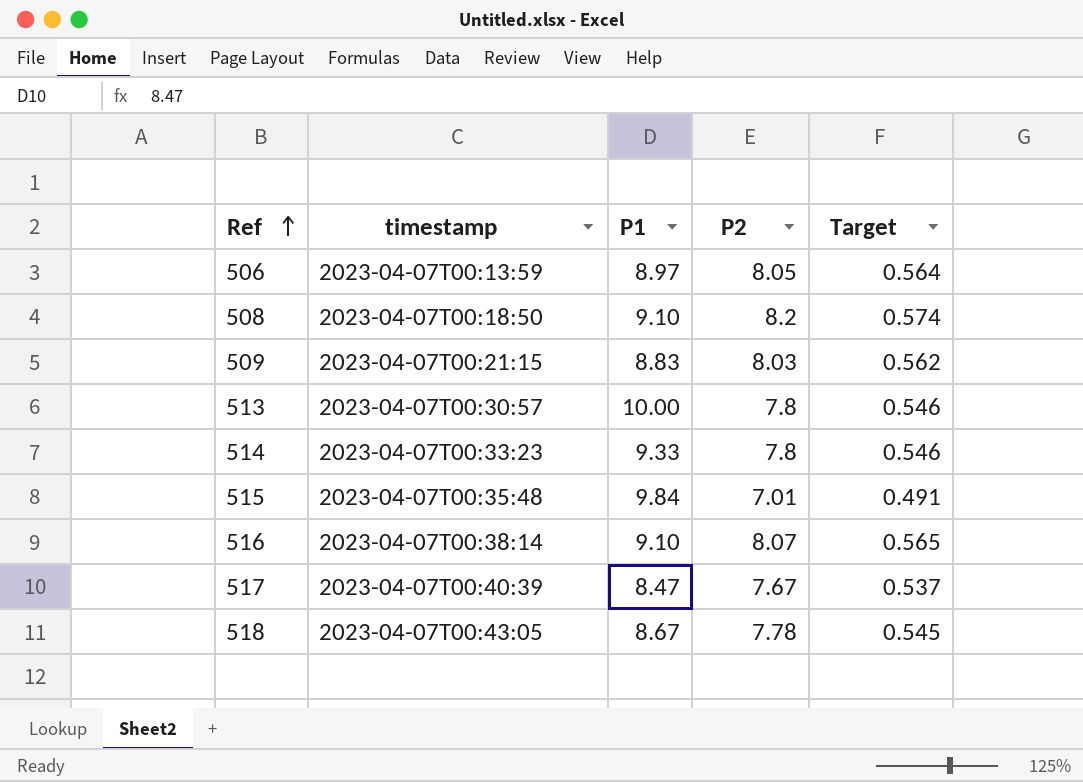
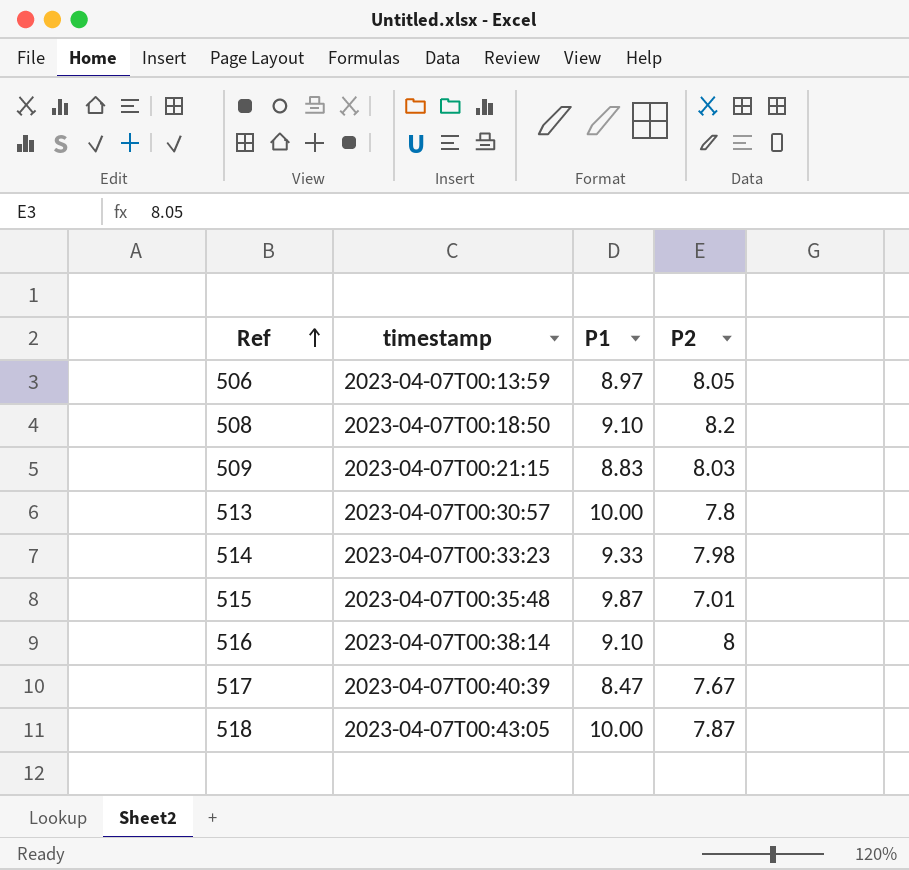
column Target | formula: [P2] * 0.07 -> none
514 | P2: 7.8 -> 7.98
515 | P1: 9.84 -> 9.87
516 | P2: 8.07 -> 8
518 | P1: 8.67 -> 10.00
518 | P2: 7.78 -> 7.87

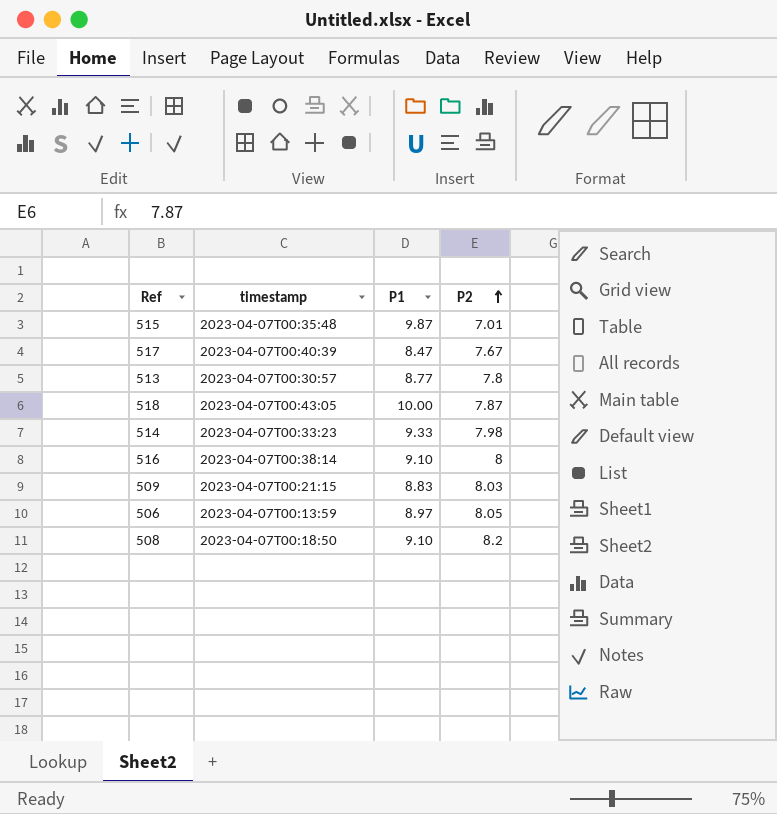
row order: Ref ascending -> P2 ascending
513 | P1: 10.00 -> 8.77

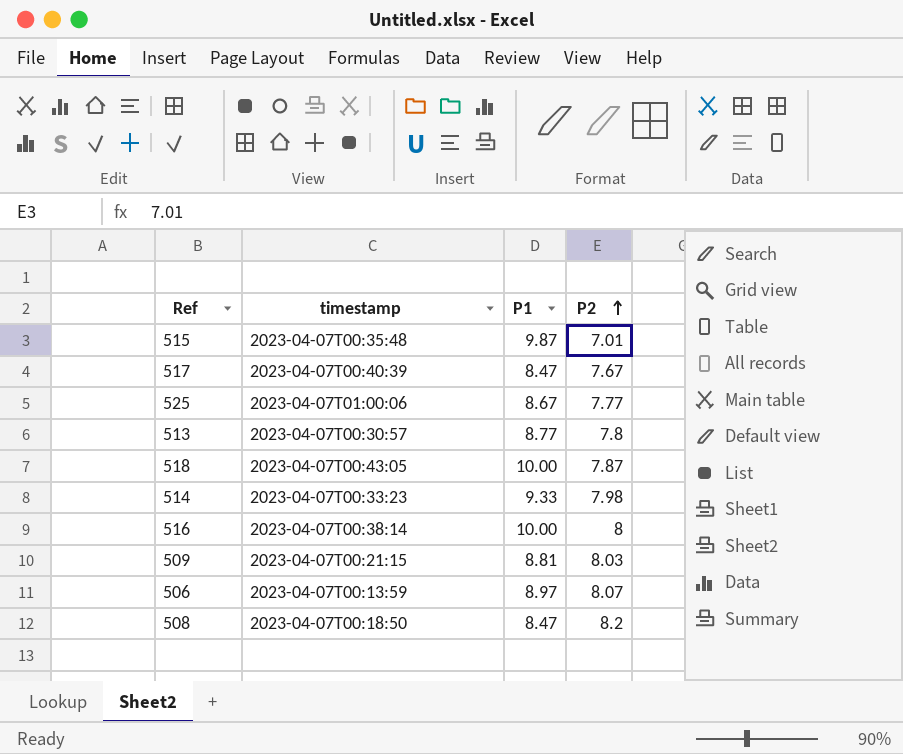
row 525: none -> 2023-04-07T01:00:06 | 8.67 | 7.77
516 | P1: 9.10 -> 10.00
509 | P1: 8.83 -> 8.81
506 | P2: 8.05 -> 8.07
508 | P1: 9.10 -> 8.47

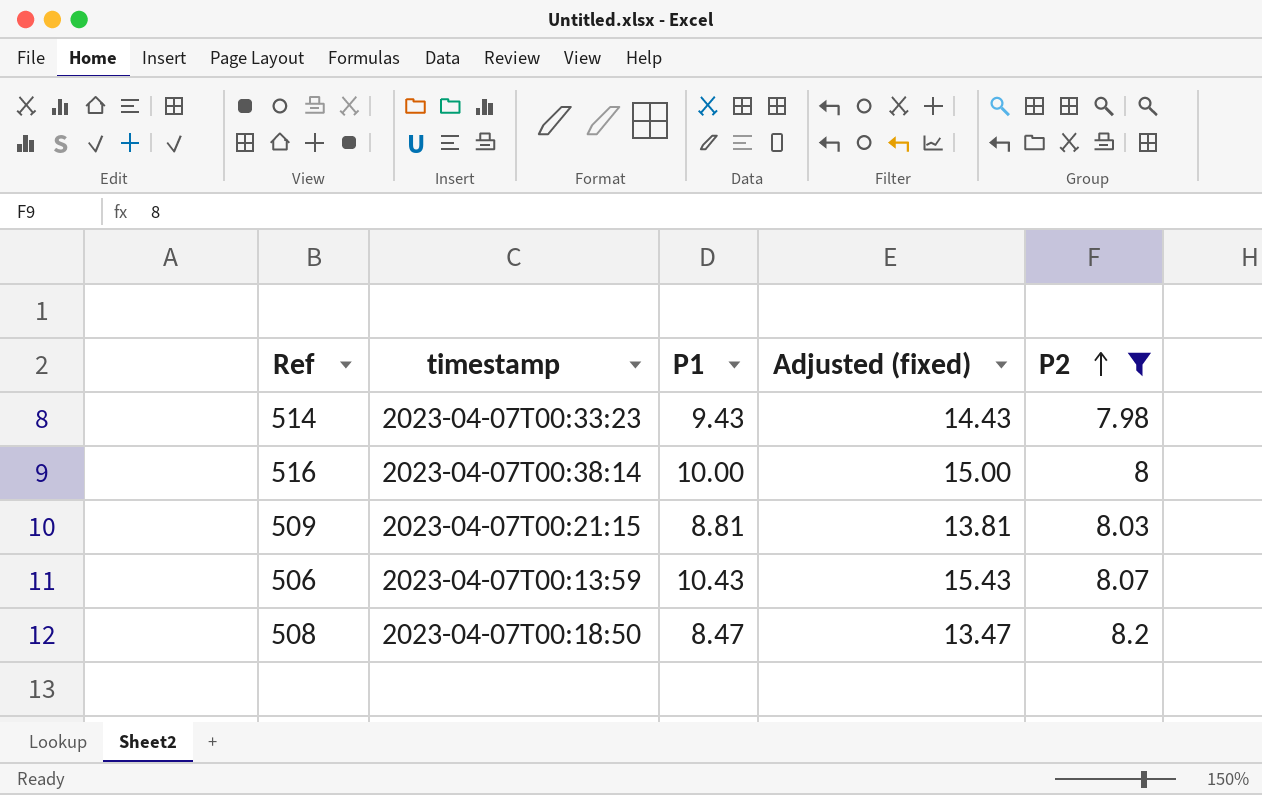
filter: none -> P2 >= 7.98
column Adjusted (fixed) | formula: none -> [P1] + 5
514 | P1: 9.33 -> 9.43
506 | P1: 8.97 -> 10.43

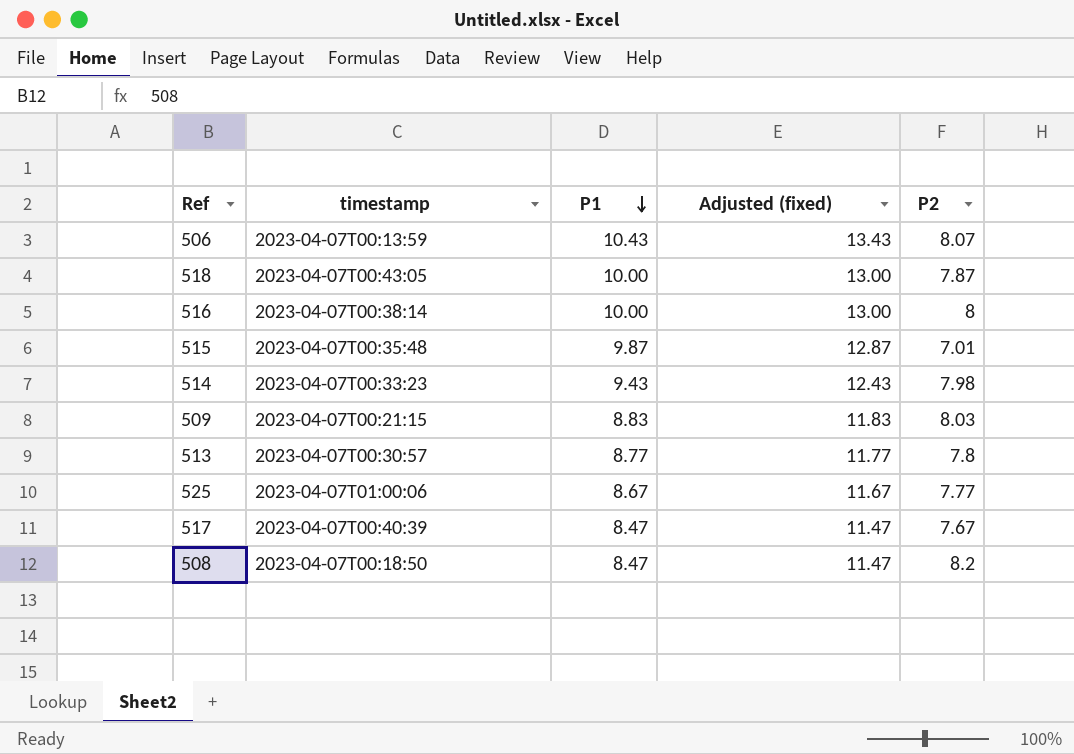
filter: P2 >= 7.98 -> none
row order: P2 ascending -> P1 descending
column Adjusted (fixed) | formula: [P1] + 5 -> [P1] + 3
509 | P1: 8.81 -> 8.83

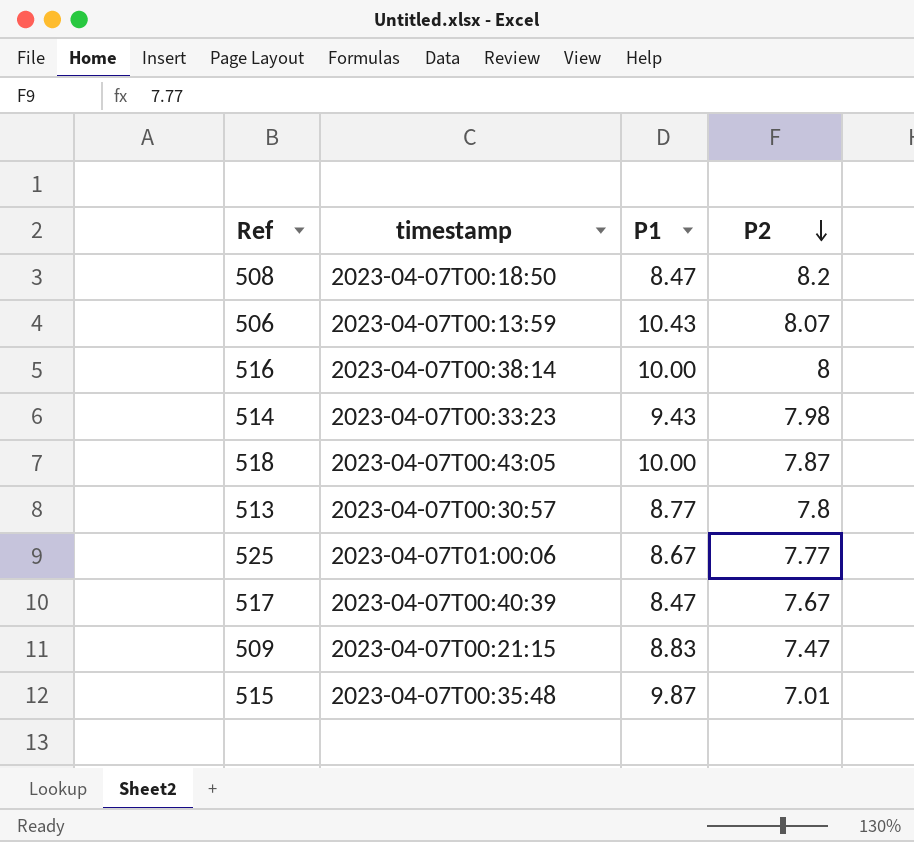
row order: P1 descending -> P2 descending
column Adjusted (fixed) | formula: [P1] + 3 -> none
509 | P2: 8.03 -> 7.47

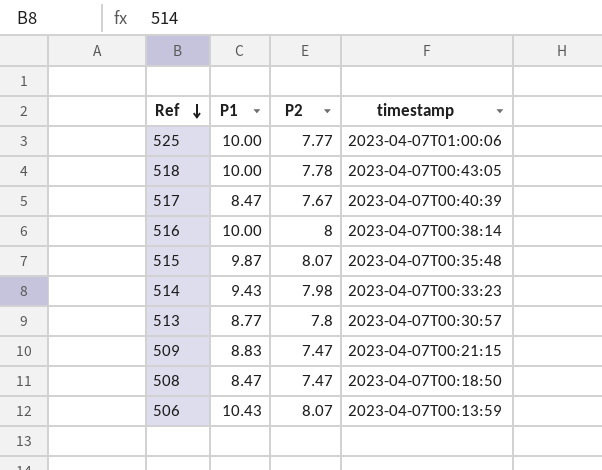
row order: P2 descending -> Ref descending
column timestamp | position: 2 -> 4
525 | P1: 8.67 -> 10.00
518 | P2: 7.87 -> 7.78
515 | P2: 7.01 -> 8.07
508 | P2: 8.2 -> 7.47

